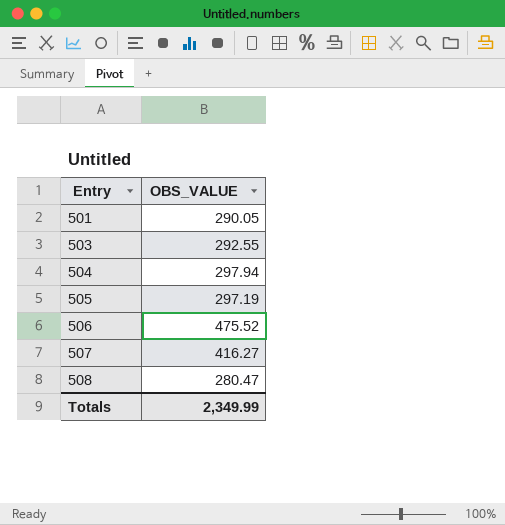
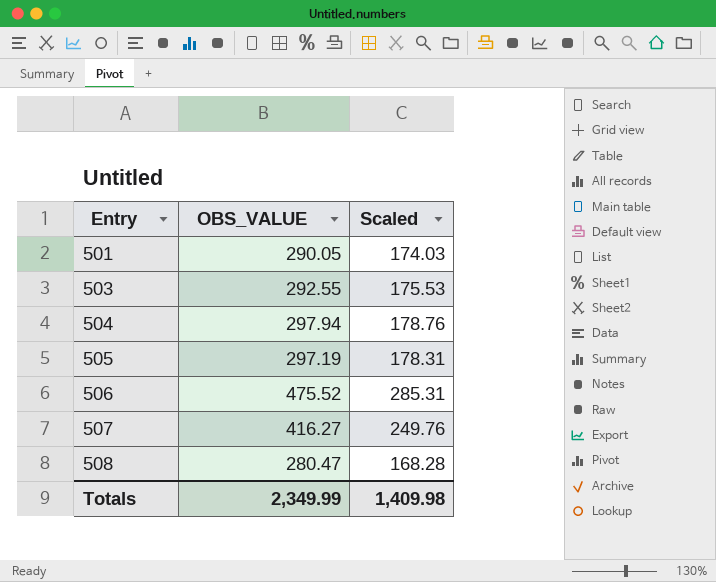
column Scaled | formula: none -> [OBS_VALUE] * 0.6

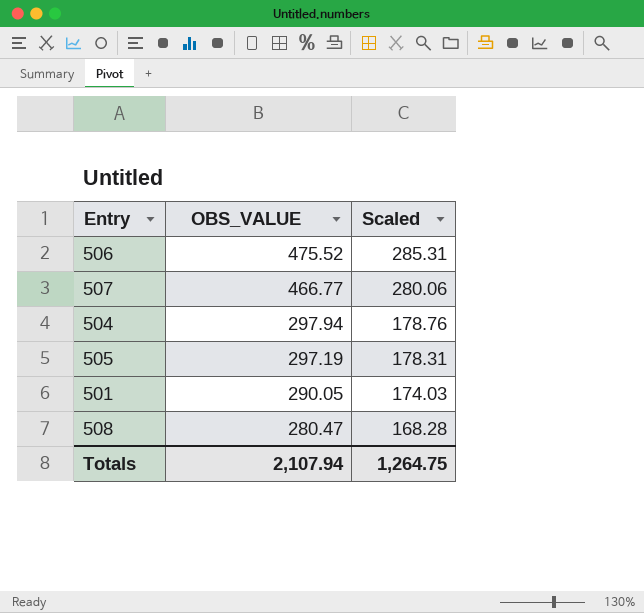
row order: Entry ascending -> OBS_VALUE descending
row 503: 292.55 | 175.53 -> none
507 | OBS_VALUE: 416.27 -> 466.77
507 | Scaled: 249.76 -> 280.06
Totals | OBS_VALUE: 2,349.99 -> 2,107.94
Totals | Scaled: 1,409.98 -> 1,264.75

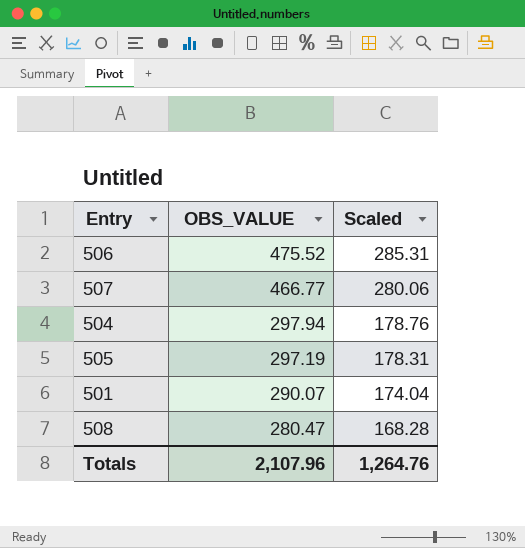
501 | OBS_VALUE: 290.05 -> 290.07
501 | Scaled: 174.03 -> 174.04
Totals | OBS_VALUE: 2,107.94 -> 2,107.96
Totals | Scaled: 1,264.75 -> 1,264.76

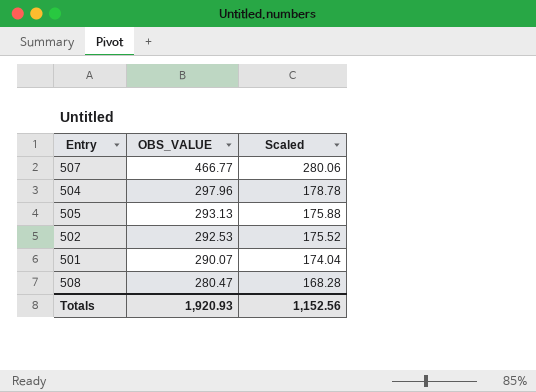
row 506: 475.52 | 285.31 -> none
504 | OBS_VALUE: 297.94 -> 297.96
504 | Scaled: 178.76 -> 178.78
505 | OBS_VALUE: 297.19 -> 293.13
505 | Scaled: 178.31 -> 175.88
row 502: none -> 292.53 | 175.52
Totals | OBS_VALUE: 2,107.96 -> 1,920.93
Totals | Scaled: 1,264.76 -> 1,152.56

